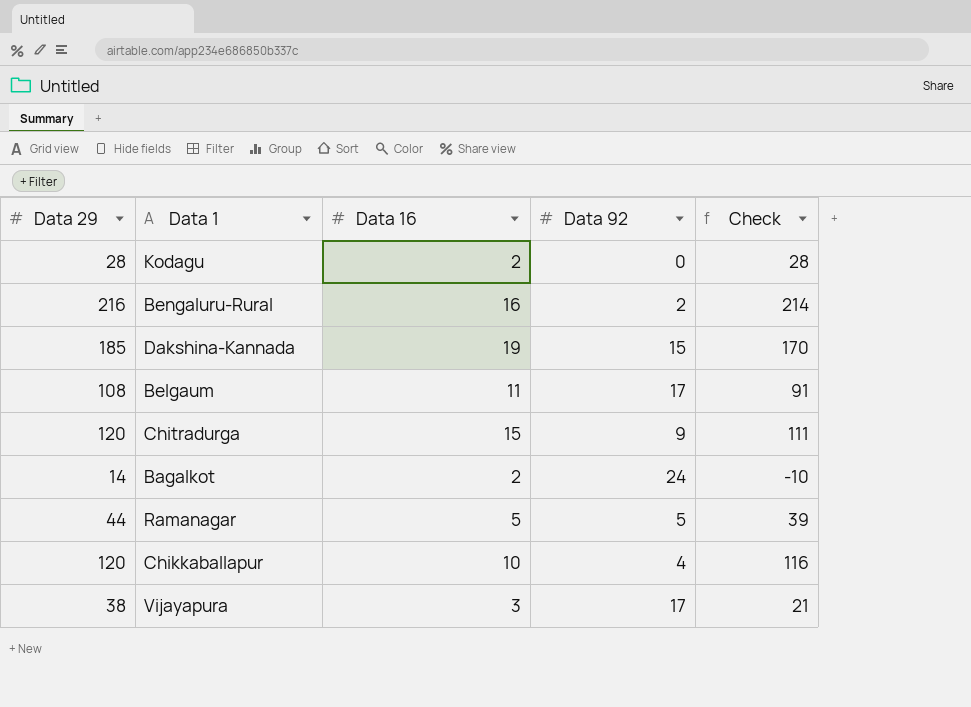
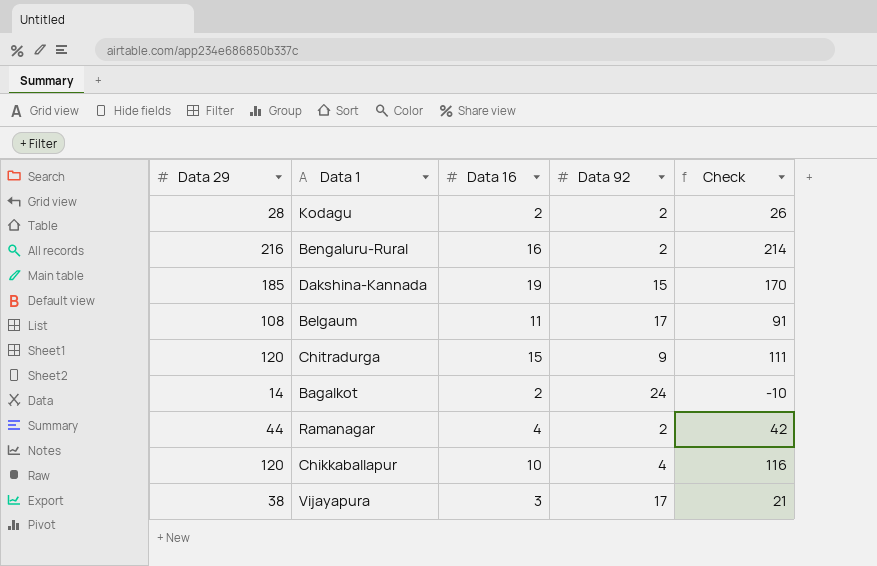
Kodagu | Data 92: 0 -> 2
Kodagu | Check: 28 -> 26
Ramanagar | Data 16: 5 -> 4
Ramanagar | Data 92: 5 -> 2
Ramanagar | Check: 39 -> 42

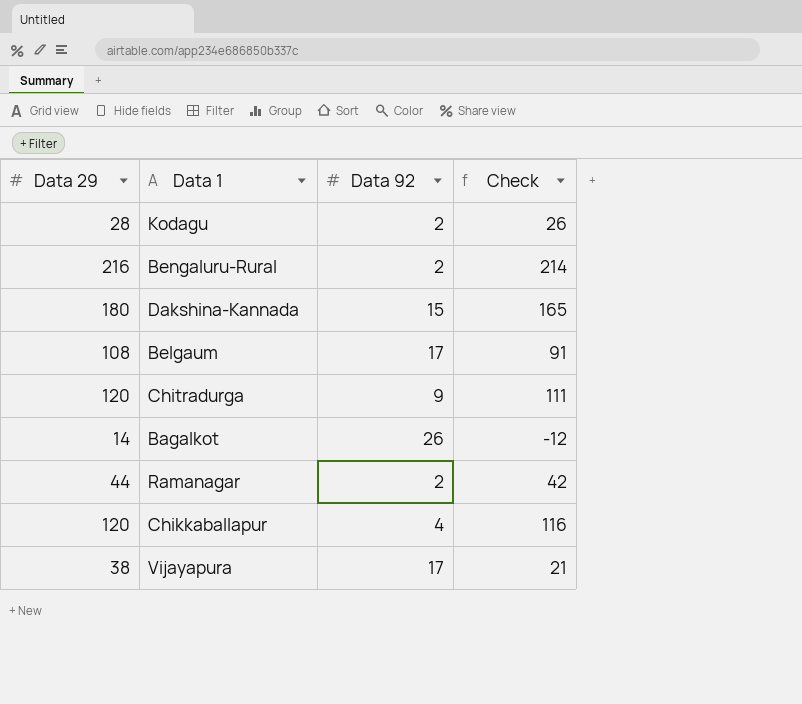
column Data 16 | position: 3 -> none
Dakshina-Kannada | Data 29: 185 -> 180
Dakshina-Kannada | Check: 170 -> 165
Bagalkot | Data 92: 24 -> 26
Bagalkot | Check: -10 -> -12

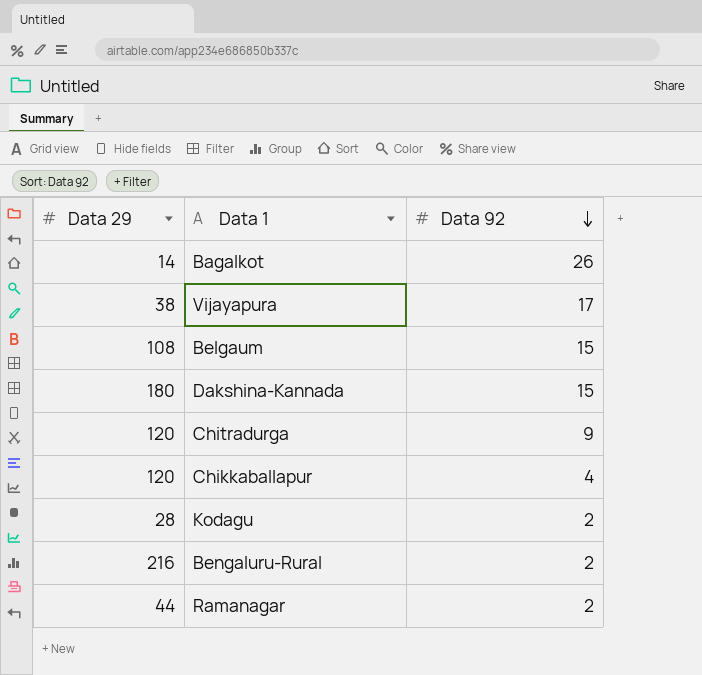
row order: none -> Data 92 descending
column Check | formula: [Data 29] - [Data 92] -> none
Belgaum | Data 92: 17 -> 15

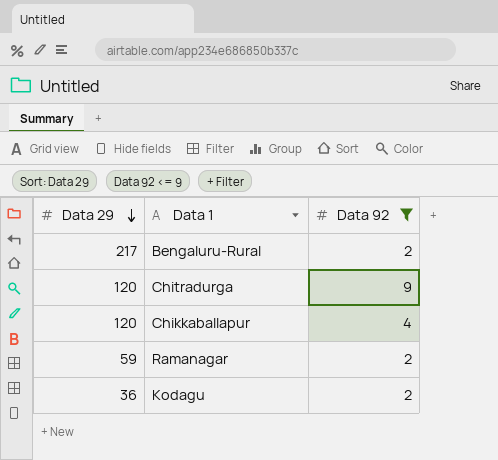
filter: none -> Data 92 <= 9
row order: Data 92 descending -> Data 29 descending
Bengaluru-Rural | Data 29: 216 -> 217
Ramanagar | Data 29: 44 -> 59
Kodagu | Data 29: 28 -> 36

